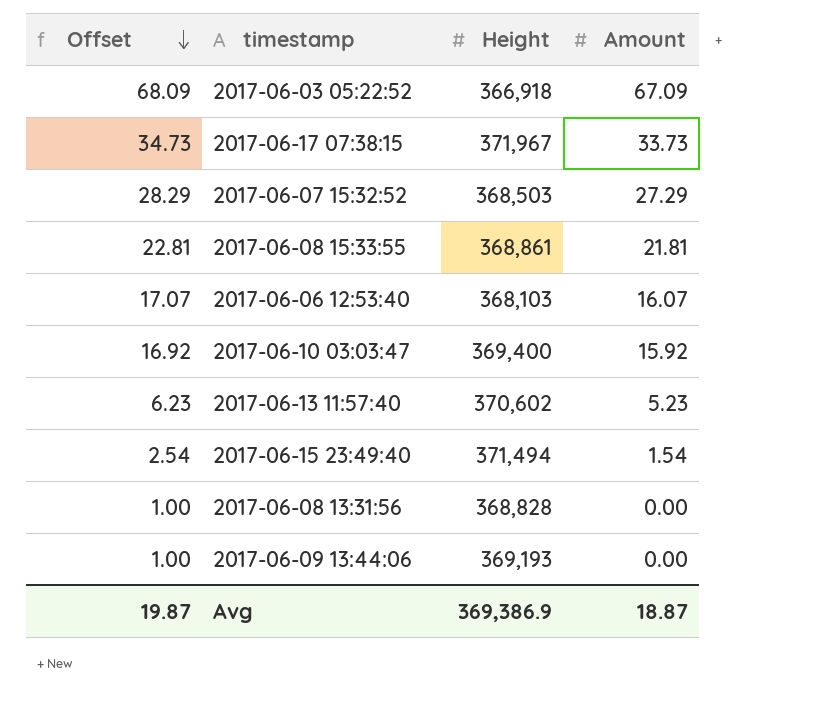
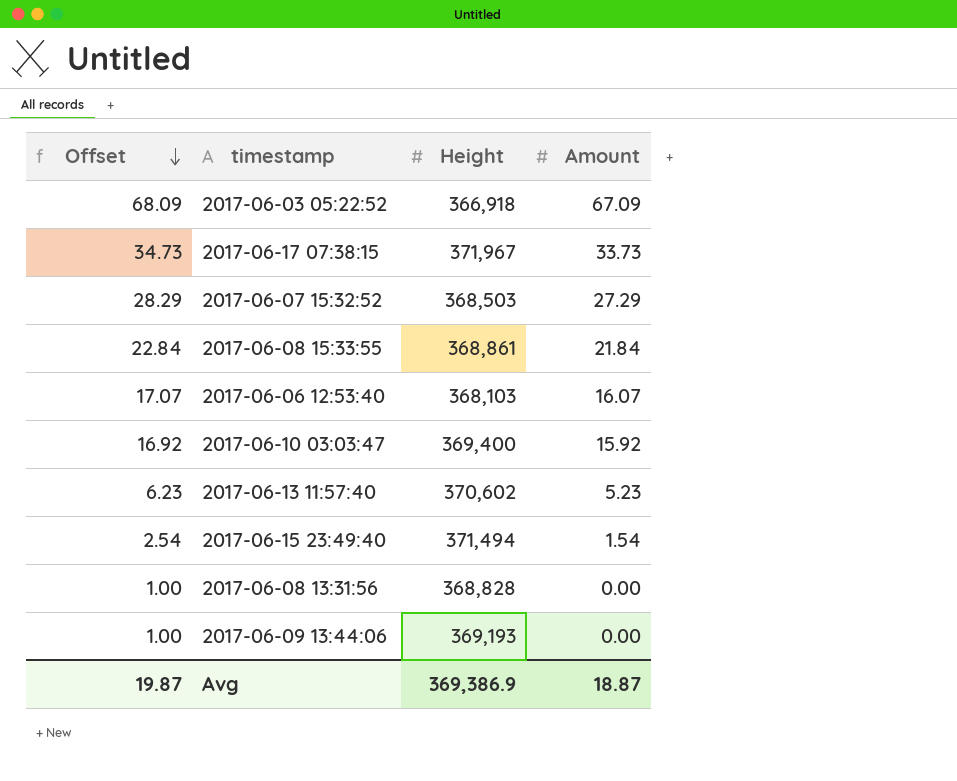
2017-06-08 15:33:55 | Offset: 22.81 -> 22.84
2017-06-08 15:33:55 | Amount: 21.81 -> 21.84

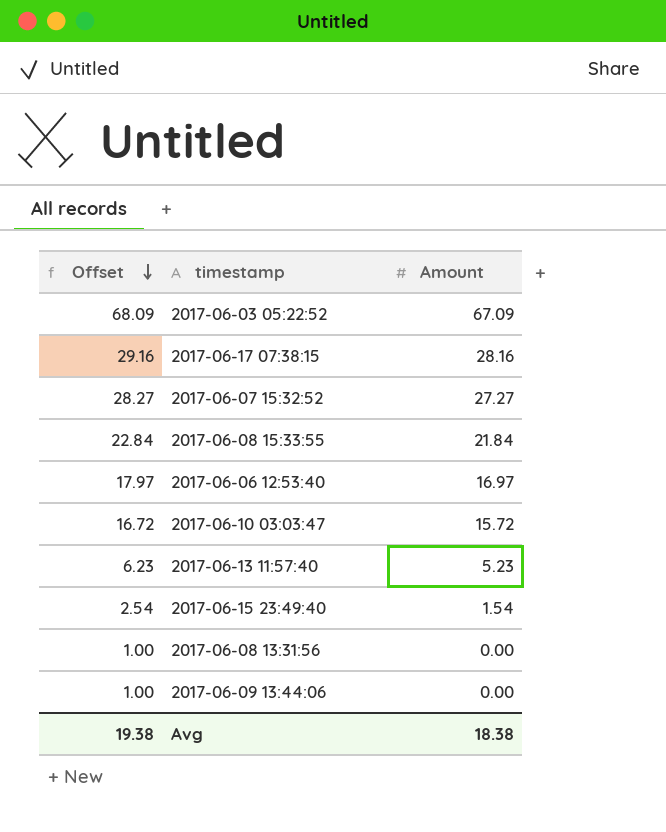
column Height | position: 3 -> none
2017-06-17 07:38:15 | Offset: 34.73 -> 29.16
2017-06-17 07:38:15 | Amount: 33.73 -> 28.16
2017-06-07 15:32:52 | Offset: 28.29 -> 28.27
2017-06-07 15:32:52 | Amount: 27.29 -> 27.27
2017-06-06 12:53:40 | Offset: 17.07 -> 17.97
2017-06-06 12:53:40 | Amount: 16.07 -> 16.97
2017-06-10 03:03:47 | Offset: 16.92 -> 16.72
2017-06-10 03:03:47 | Amount: 15.92 -> 15.72
Avg | Offset: 19.87 -> 19.38
Avg | Amount: 18.87 -> 18.38

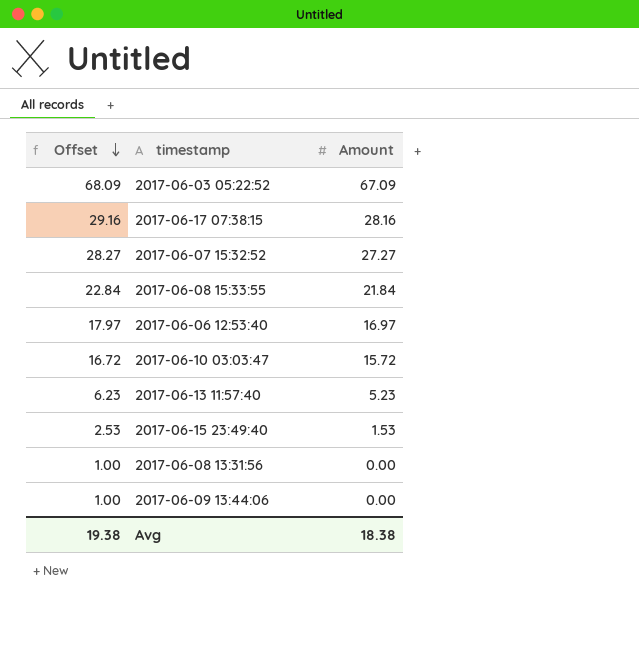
2017-06-15 23:49:40 | Offset: 2.54 -> 2.53
2017-06-15 23:49:40 | Amount: 1.54 -> 1.53

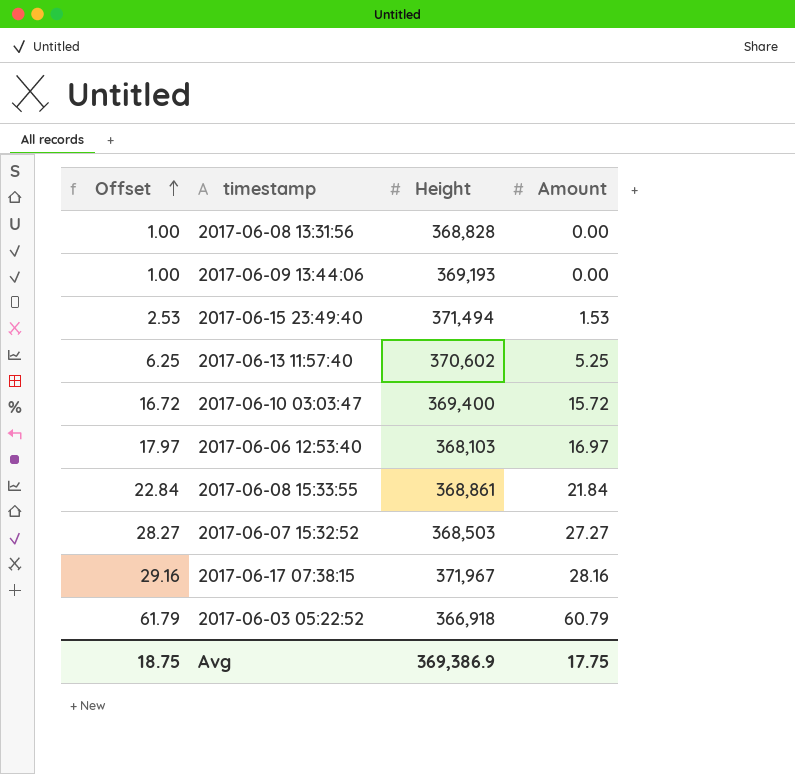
row order: Offset descending -> Offset ascending
column Height | position: none -> 3
2017-06-13 11:57:40 | Offset: 6.23 -> 6.25
2017-06-13 11:57:40 | Amount: 5.23 -> 5.25
2017-06-03 05:22:52 | Offset: 68.09 -> 61.79
2017-06-03 05:22:52 | Amount: 67.09 -> 60.79
Avg | Offset: 19.38 -> 18.75
Avg | Amount: 18.38 -> 17.75

